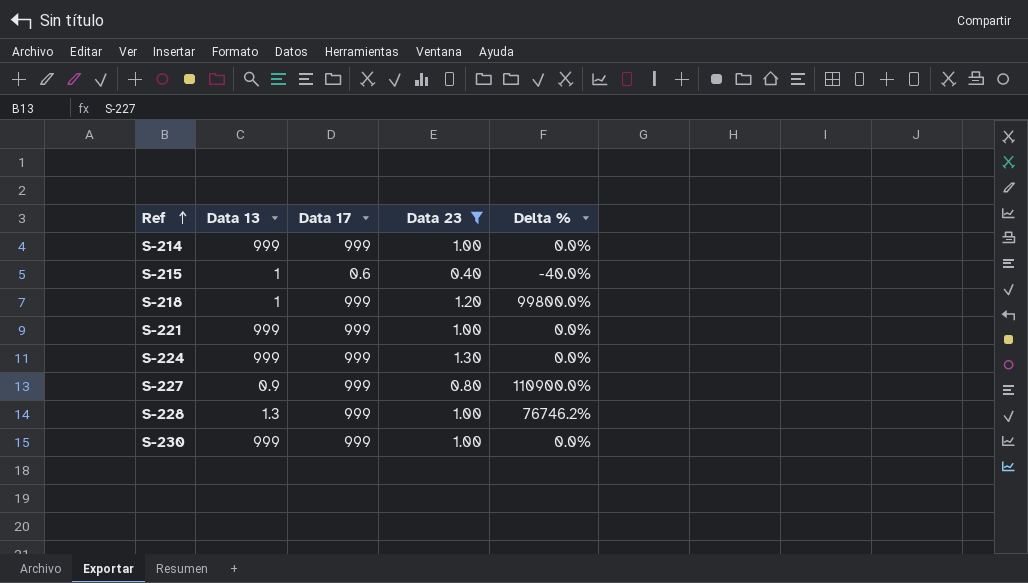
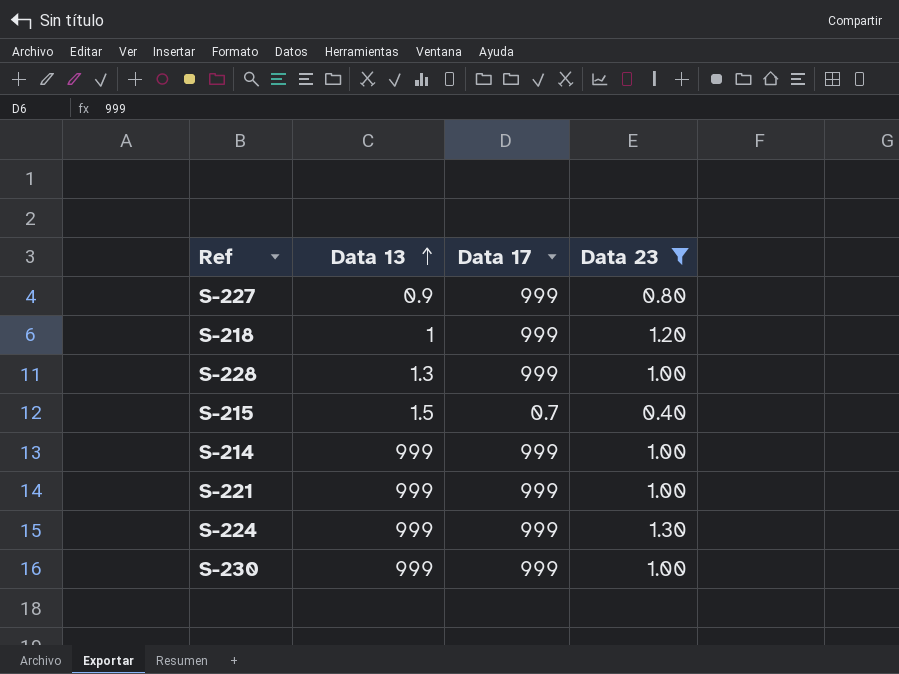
row order: Ref ascending -> Data 13 ascending
column Delta % | formula: ([Data 17] - [Data 13]) / [Data 13] -> none
S-215 | Data 13: 1 -> 1.5
S-215 | Data 17: 0.6 -> 0.7

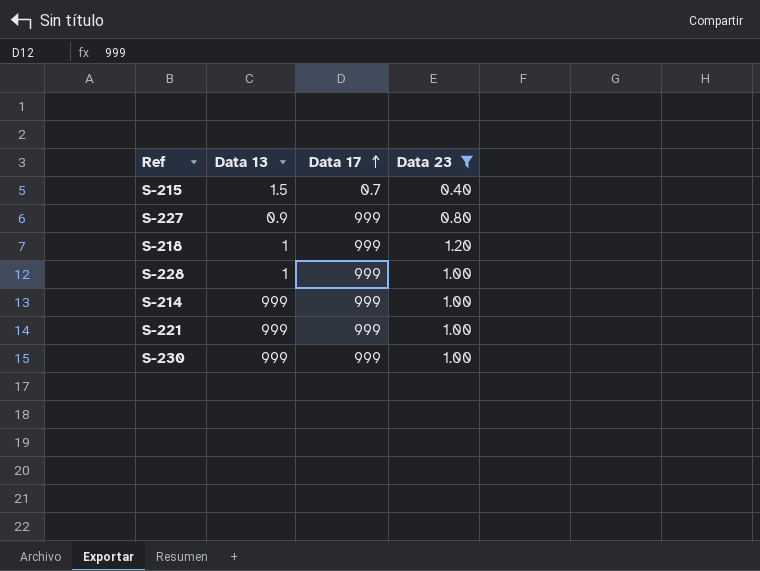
row order: Data 13 ascending -> Data 17 ascending
row S-224: 999 | 999 | 1.30 -> none
S-228 | Data 13: 1.3 -> 1

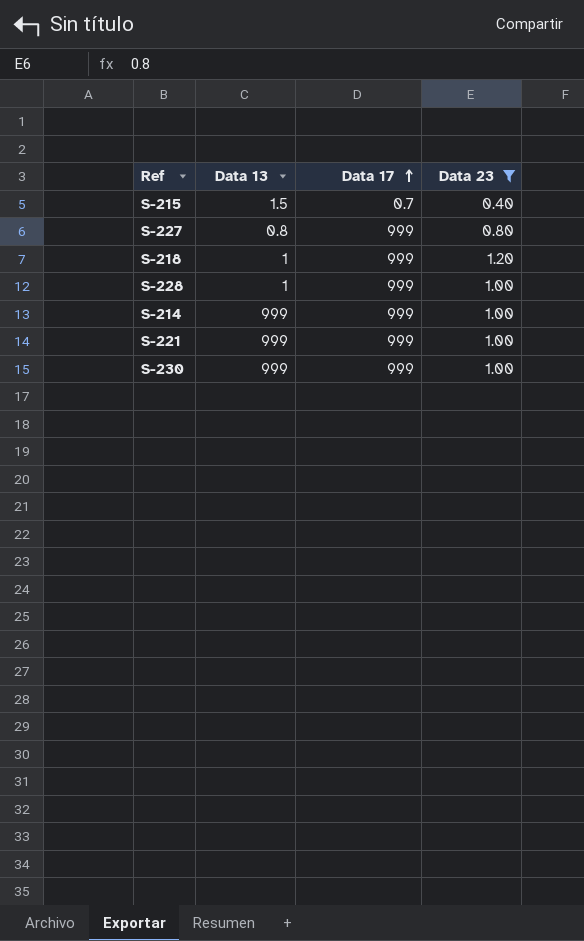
S-227 | Data 13: 0.9 -> 0.8

